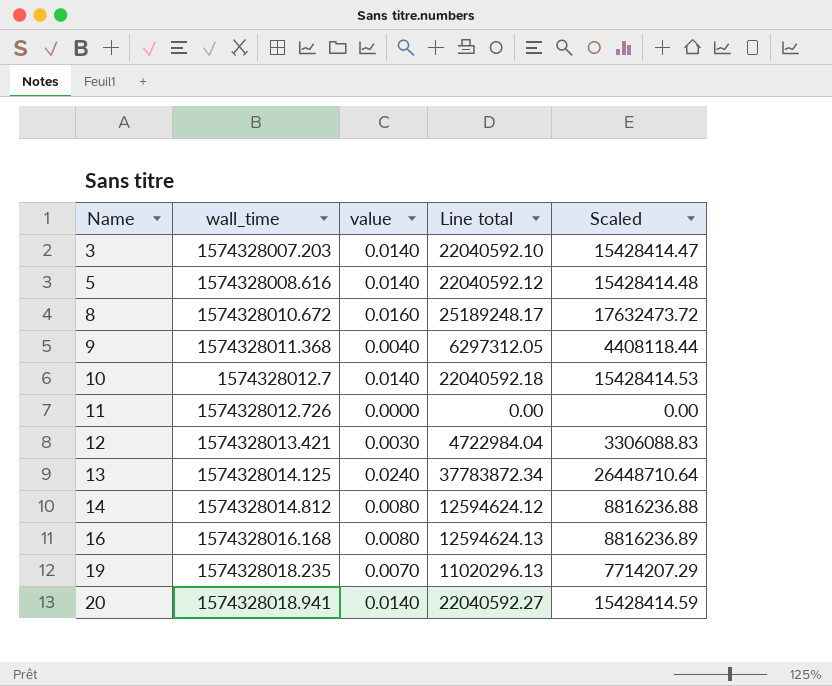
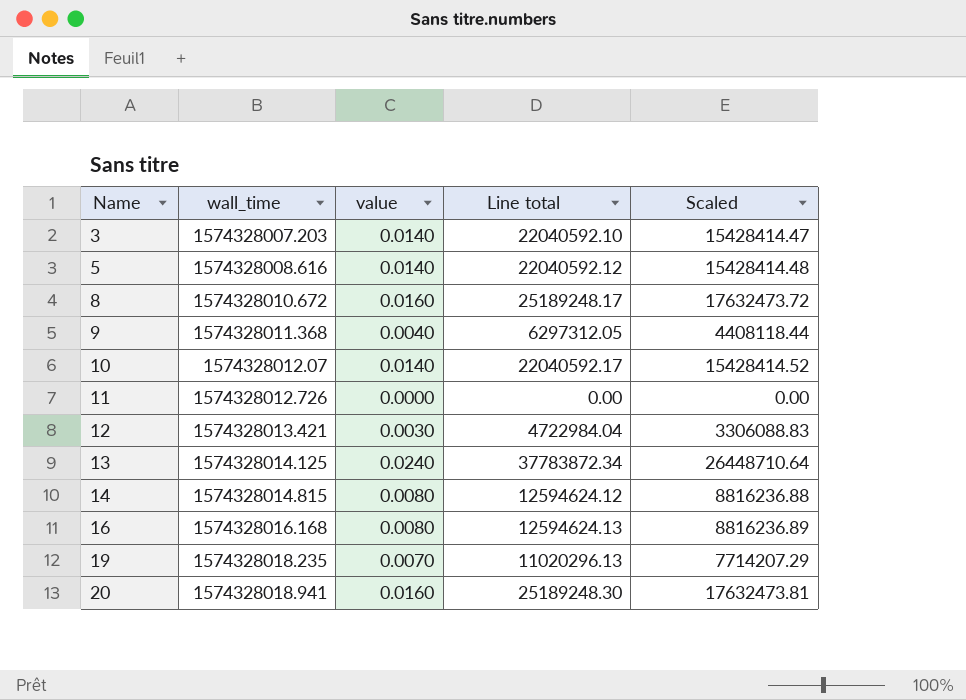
10 | wall_time: 1574328012.7 -> 1574328012.07
10 | Line total: 22040592.18 -> 22040592.17
10 | Scaled: 15428414.53 -> 15428414.52
14 | wall_time: 1574328014.812 -> 1574328014.815
20 | value: 0.0140 -> 0.0160
20 | Line total: 22040592.27 -> 25189248.30
20 | Scaled: 15428414.59 -> 17632473.81

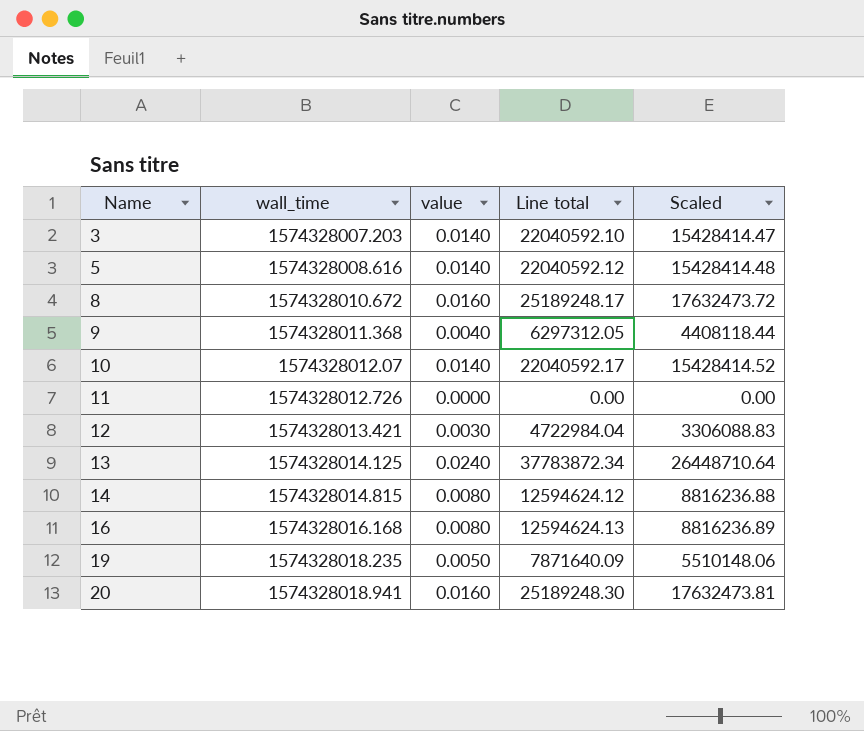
19 | value: 0.0070 -> 0.0050
19 | Line total: 11020296.13 -> 7871640.09
19 | Scaled: 7714207.29 -> 5510148.06

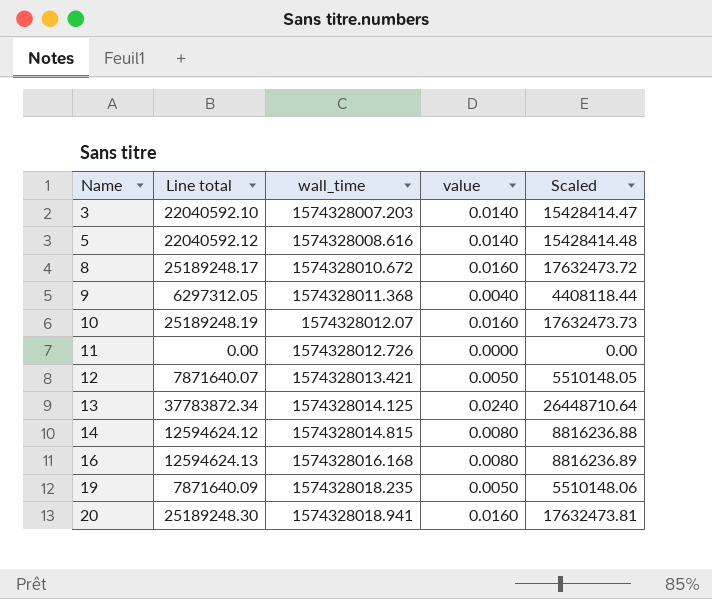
column Line total | position: 4 -> 2
10 | Line total: 22040592.17 -> 25189248.19
10 | value: 0.0140 -> 0.0160
10 | Scaled: 15428414.52 -> 17632473.73
12 | Line total: 4722984.04 -> 7871640.07
12 | value: 0.0030 -> 0.0050
12 | Scaled: 3306088.83 -> 5510148.05

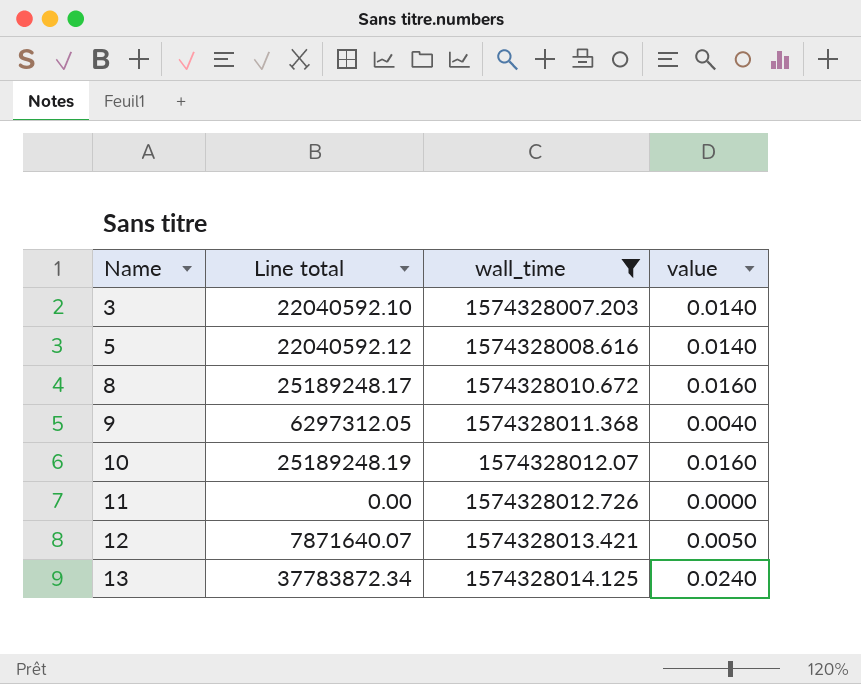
filter: none -> wall_time <= 1574328014.125
column Scaled | formula: [Line total] * 0.7 -> none

